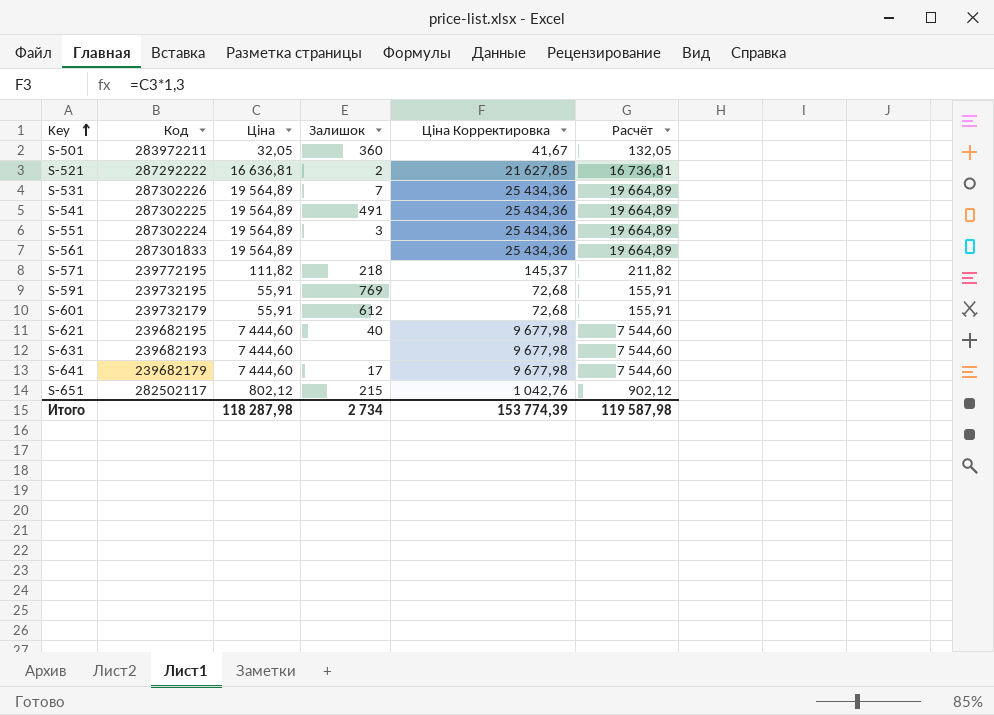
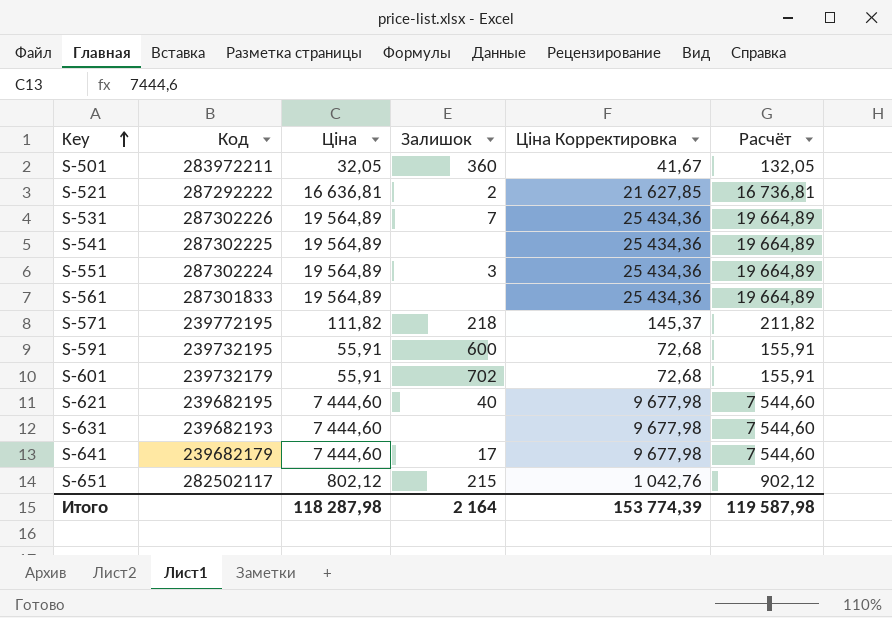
S-541 | Залишок: 491 -> none
S-591 | Залишок: 769 -> 600
S-601 | Залишок: 612 -> 702
Итого | Залишок: 2 734 -> 2 164

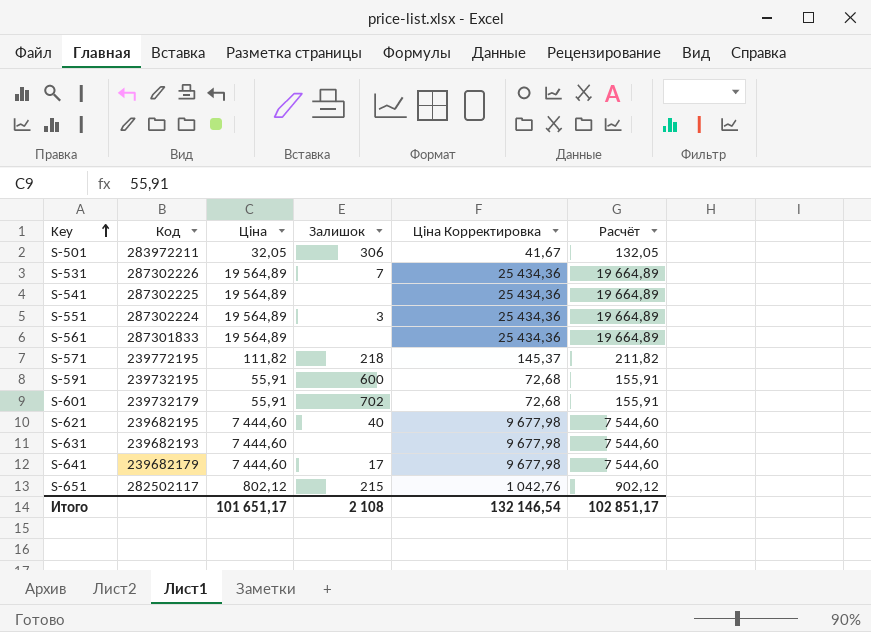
row S-521: 287292222 | 16 636,81 | 2 | 21 627,85 | 16 736,81 -> none
S-501 | Залишок: 360 -> 306
Итого | Ціна: 118 287,98 -> 101 651,17
Итого | Залишок: 2 164 -> 2 108
Итого | Ціна Корректировка: 153 774,39 -> 132 146,54
Итого | Расчёт: 119 587,98 -> 102 851,17

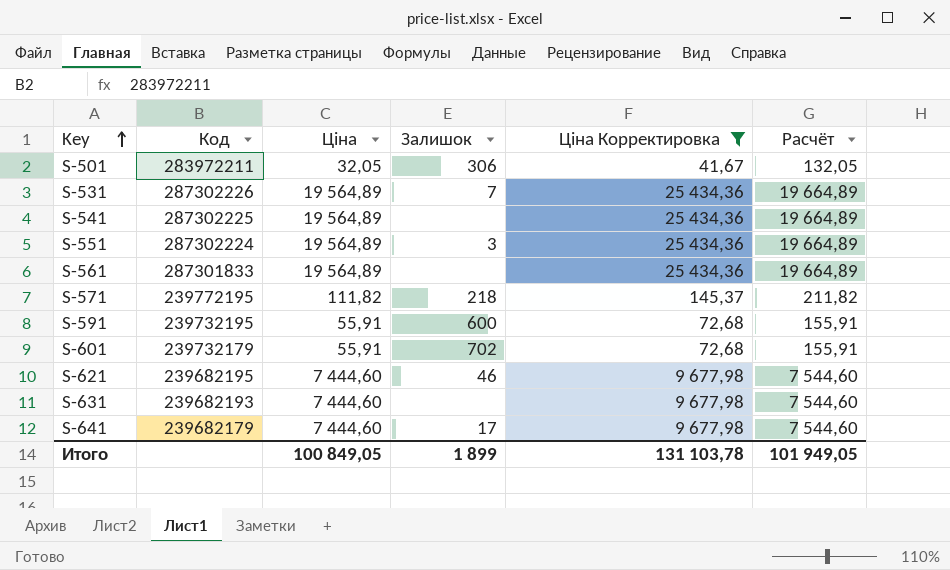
filter: none -> Ціна Корректировка != 1 042,76
S-621 | Залишок: 40 -> 46
Итого | Ціна: 101 651,17 -> 100 849,05
Итого | Залишок: 2 108 -> 1 899
Итого | Ціна Корректировка: 132 146,54 -> 131 103,78
Итого | Расчёт: 102 851,17 -> 101 949,05

